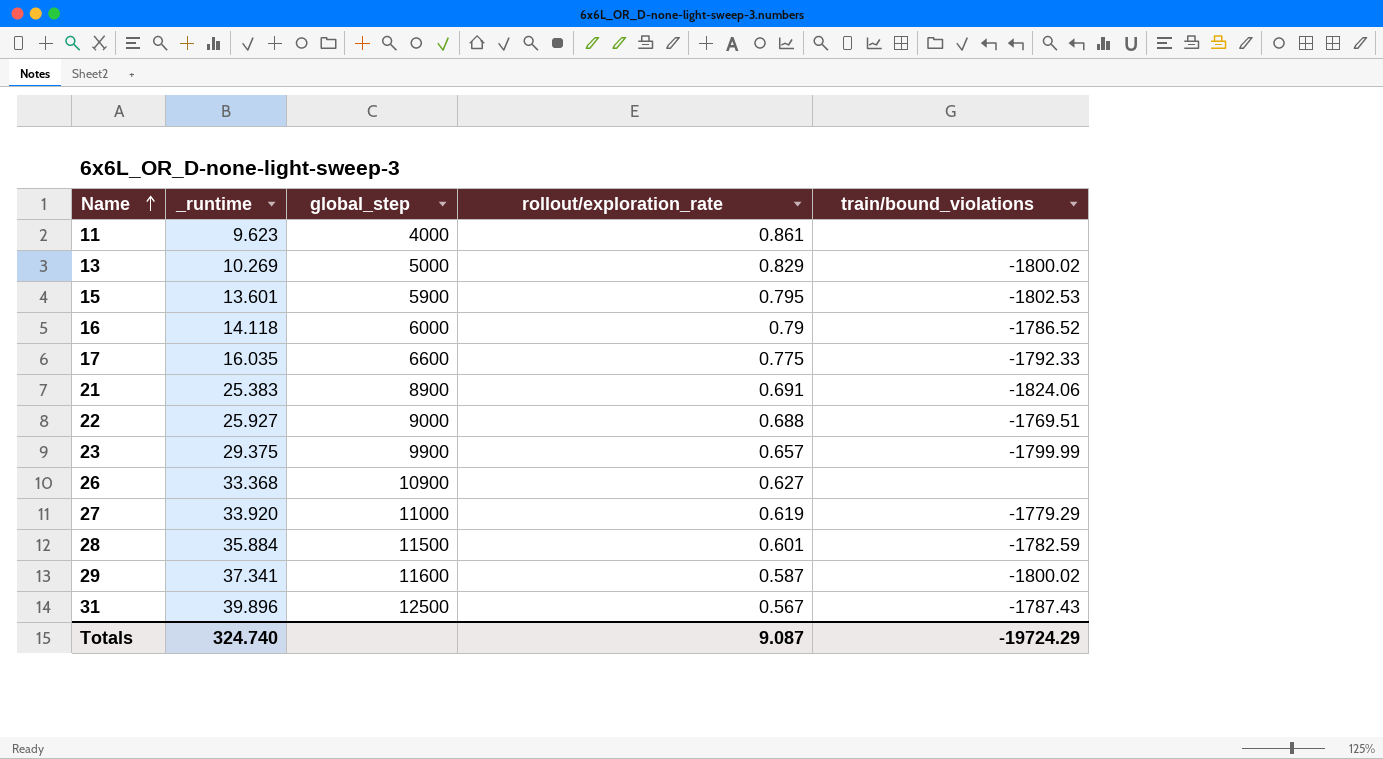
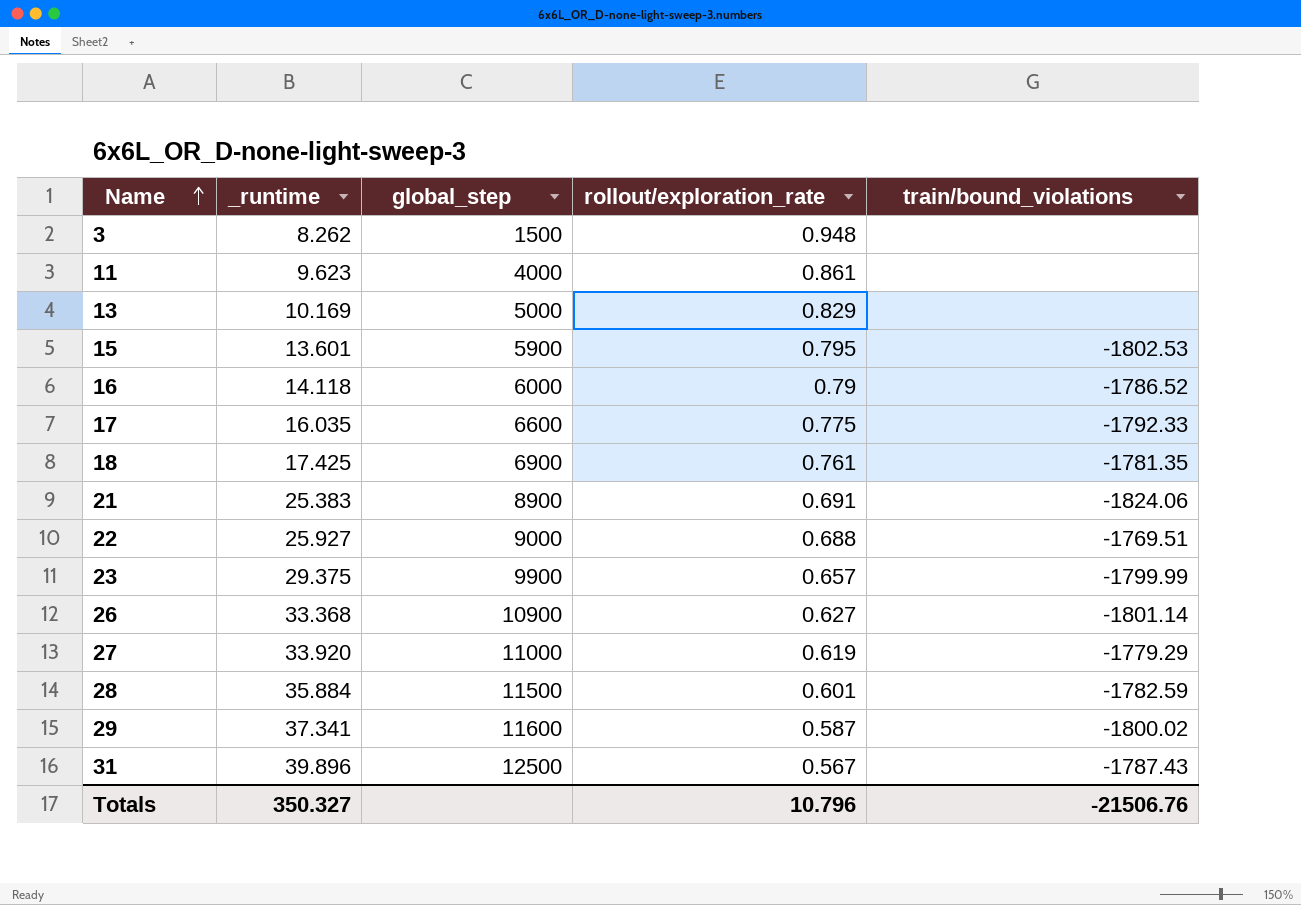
row 3: none -> 8.262 | 1500 | 0.948 | none
13 | _runtime: 10.269 -> 10.169
13 | train/bound_violations: -1800.02 -> none
row 18: none -> 17.425 | 6900 | 0.761 | -1781.35
26 | train/bound_violations: none -> -1801.14
Totals | _runtime: 324.740 -> 350.327
Totals | rollout/exploration_rate: 9.087 -> 10.796
Totals | train/bound_violations: -19724.29 -> -21506.76

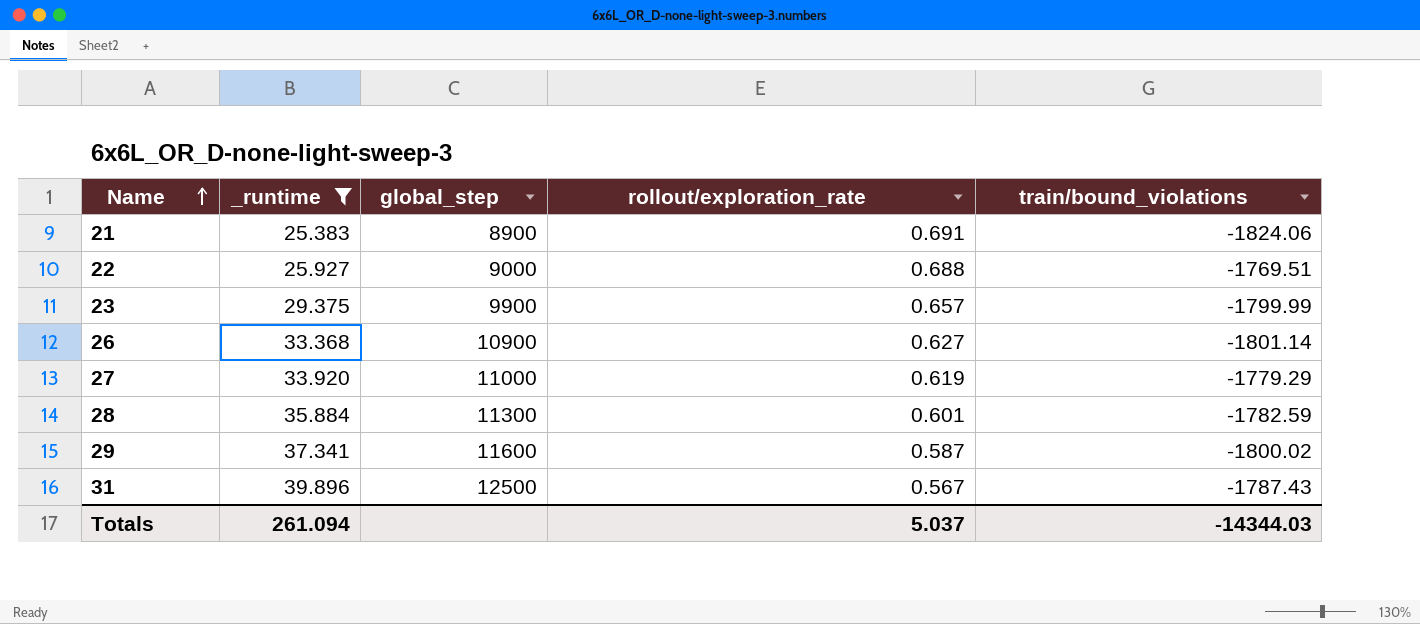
filter: none -> _runtime >= 25.383
28 | global_step: 11500 -> 11300
Totals | _runtime: 350.327 -> 261.094
Totals | rollout/exploration_rate: 10.796 -> 5.037
Totals | train/bound_violations: -21506.76 -> -14344.03

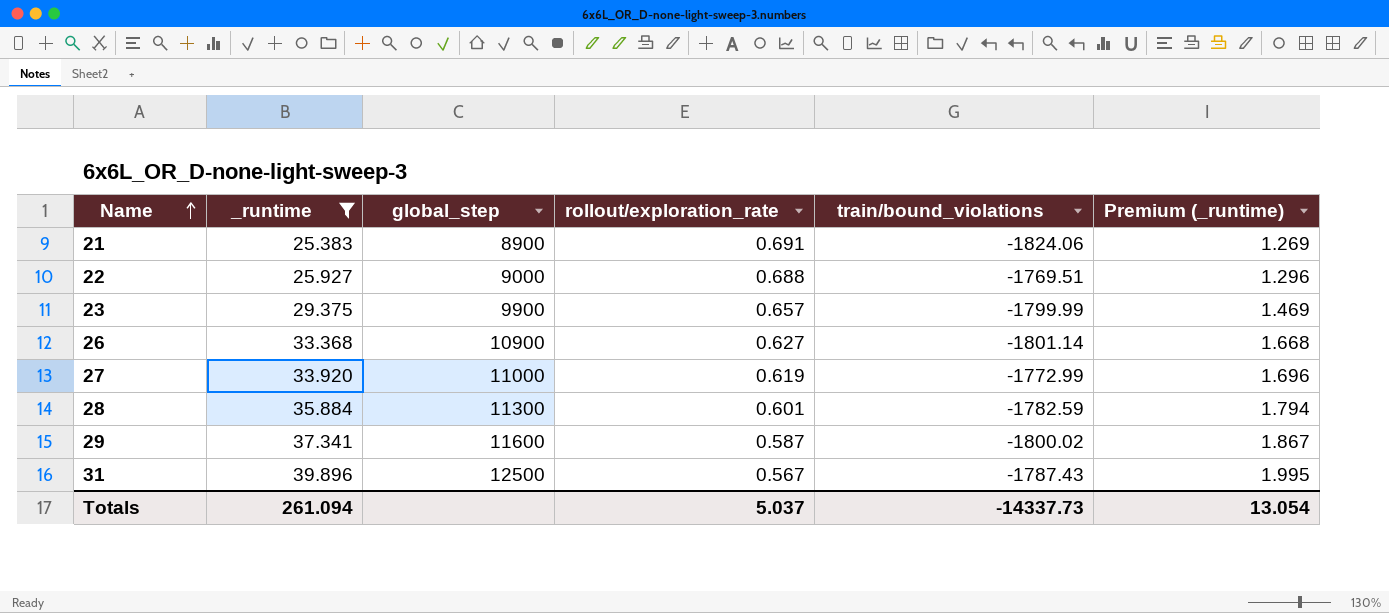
column Premium (_runtime) | formula: none -> [_runtime] * 0.05
27 | train/bound_violations: -1779.29 -> -1772.99
Totals | train/bound_violations: -14344.03 -> -14337.73

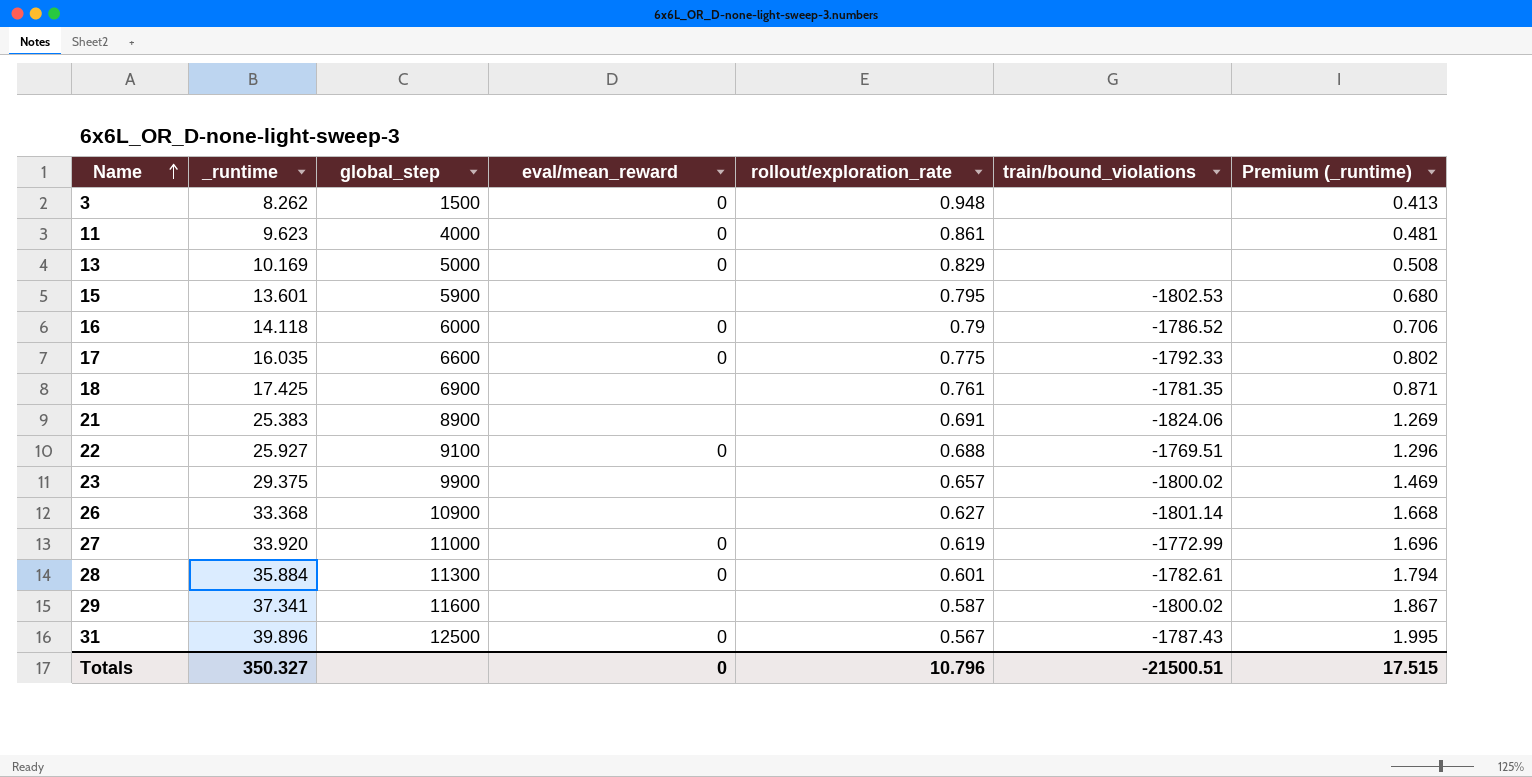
filter: _runtime >= 25.383 -> none
column eval/mean_reward | position: none -> 4
22 | global_step: 9000 -> 9100
23 | train/bound_violations: -1799.99 -> -1800.02
28 | train/bound_violations: -1782.59 -> -1782.61
Totals | _runtime: 261.094 -> 350.327
Totals | rollout/exploration_rate: 5.037 -> 10.796
Totals | train/bound_violations: -14337.73 -> -21500.51
Totals | Premium (_runtime): 13.054 -> 17.515

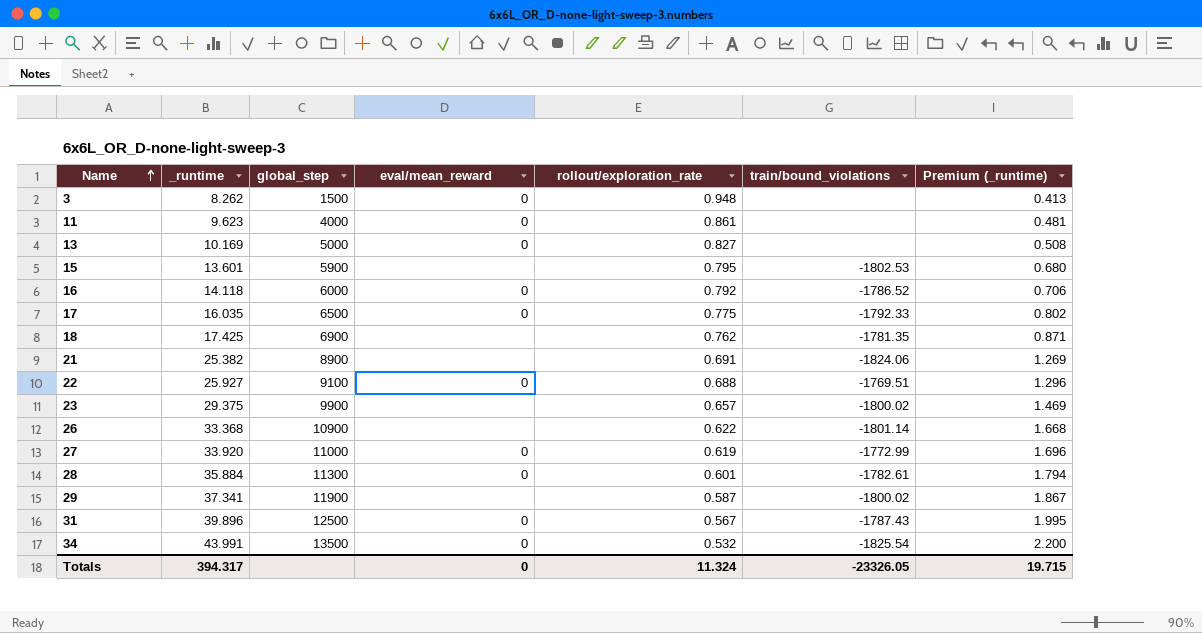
13 | rollout/exploration_rate: 0.829 -> 0.827
16 | rollout/exploration_rate: 0.79 -> 0.792
17 | global_step: 6600 -> 6500
18 | rollout/exploration_rate: 0.761 -> 0.762
21 | _runtime: 25.383 -> 25.382
26 | rollout/exploration_rate: 0.627 -> 0.622
29 | global_step: 11600 -> 11900
row 34: none -> 43.991 | 13500 | 0 | 0.532 | -1825.54 | 2.200
Totals | _runtime: 350.327 -> 394.317
Totals | rollout/exploration_rate: 10.796 -> 11.324
Totals | train/bound_violations: -21500.51 -> -23326.05
Totals | Premium (_runtime): 17.515 -> 19.715

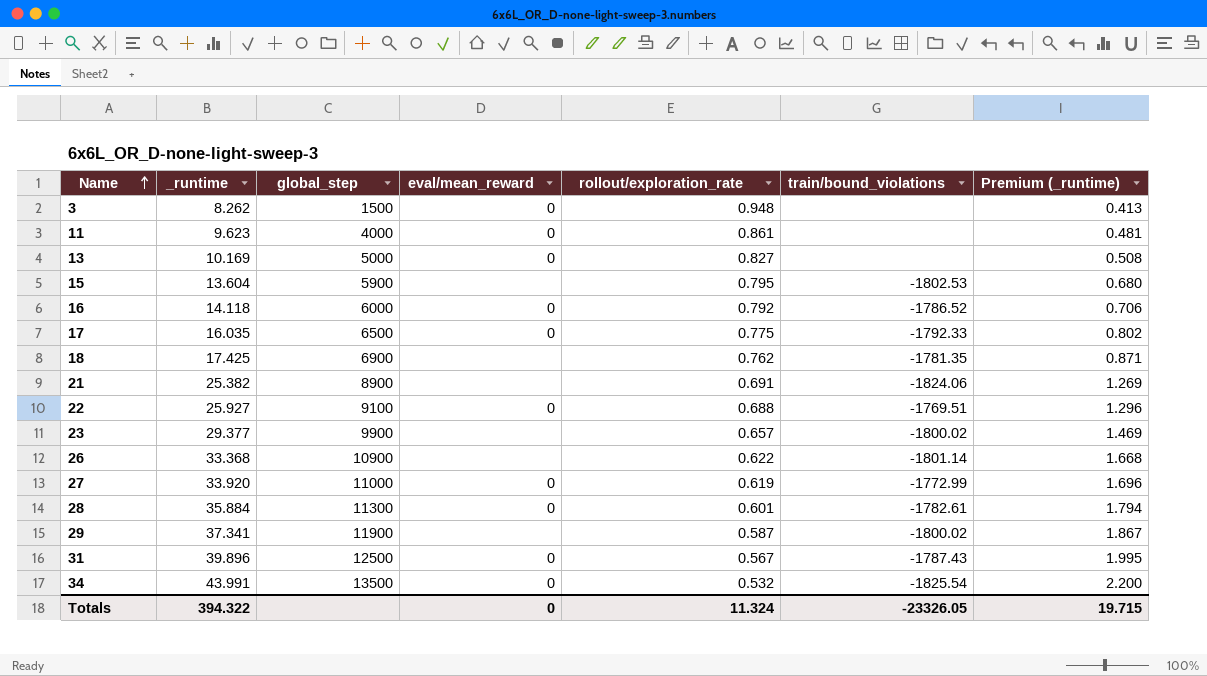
15 | _runtime: 13.601 -> 13.604
23 | _runtime: 29.375 -> 29.377
Totals | _runtime: 394.317 -> 394.322

